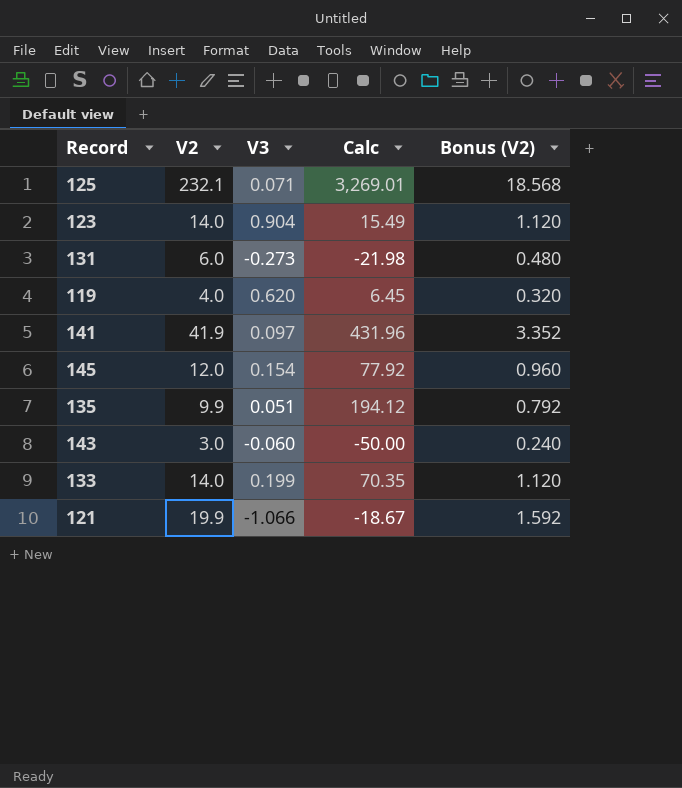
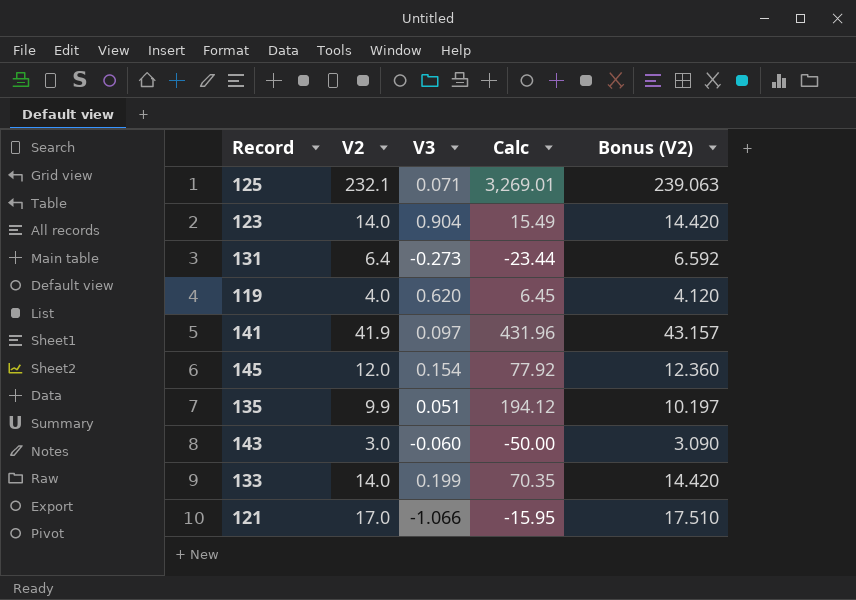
column Bonus (V2) | formula: [V2] * 0.08 -> [V2] * 1.03
131 | V2: 6.0 -> 6.4
131 | Calc: -21.98 -> -23.44
121 | V2: 19.9 -> 17.0
121 | Calc: -18.67 -> -15.95

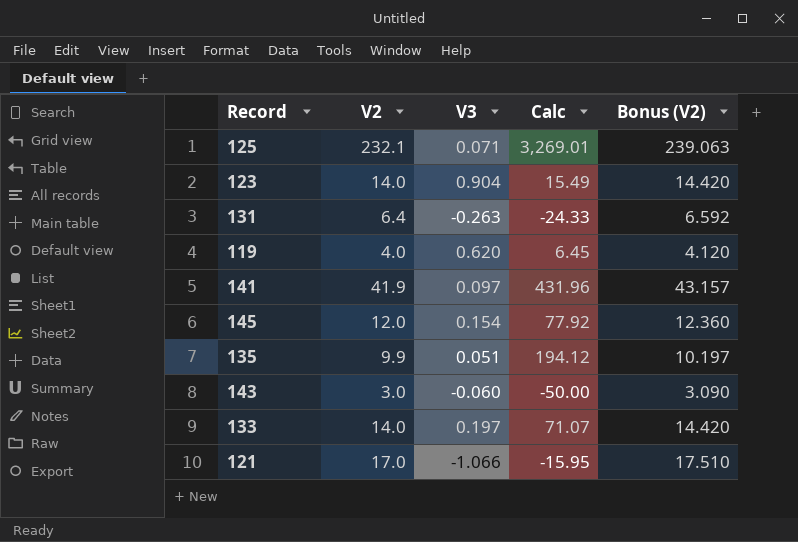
131 | V3: -0.273 -> -0.263
131 | Calc: -23.44 -> -24.33
133 | V3: 0.199 -> 0.197
133 | Calc: 70.35 -> 71.07

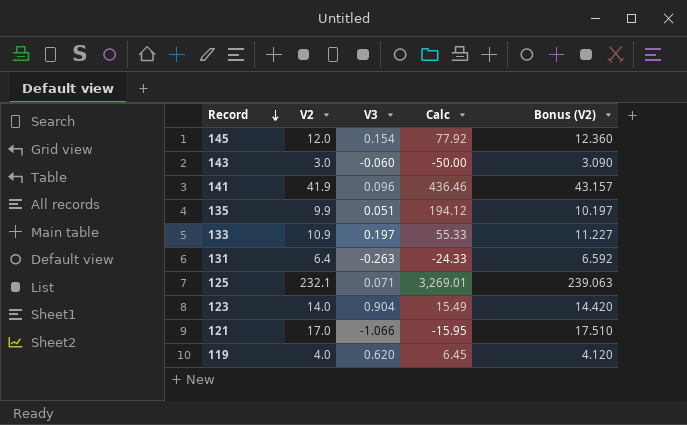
row order: none -> Record descending
141 | V3: 0.097 -> 0.096
141 | Calc: 431.96 -> 436.46
133 | V2: 14.0 -> 10.9
133 | Calc: 71.07 -> 55.33
133 | Bonus (V2): 14.420 -> 11.227

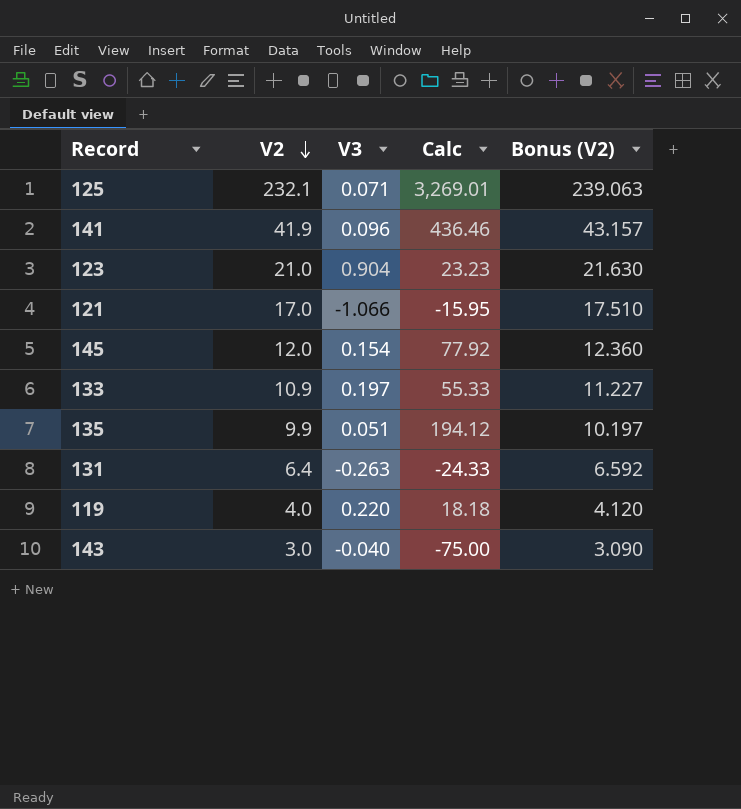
row order: Record descending -> V2 descending
123 | V2: 14.0 -> 21.0
123 | Calc: 15.49 -> 23.23
123 | Bonus (V2): 14.420 -> 21.630
119 | V3: 0.620 -> 0.220
119 | Calc: 6.45 -> 18.18
143 | V3: -0.060 -> -0.040
143 | Calc: -50.00 -> -75.00

